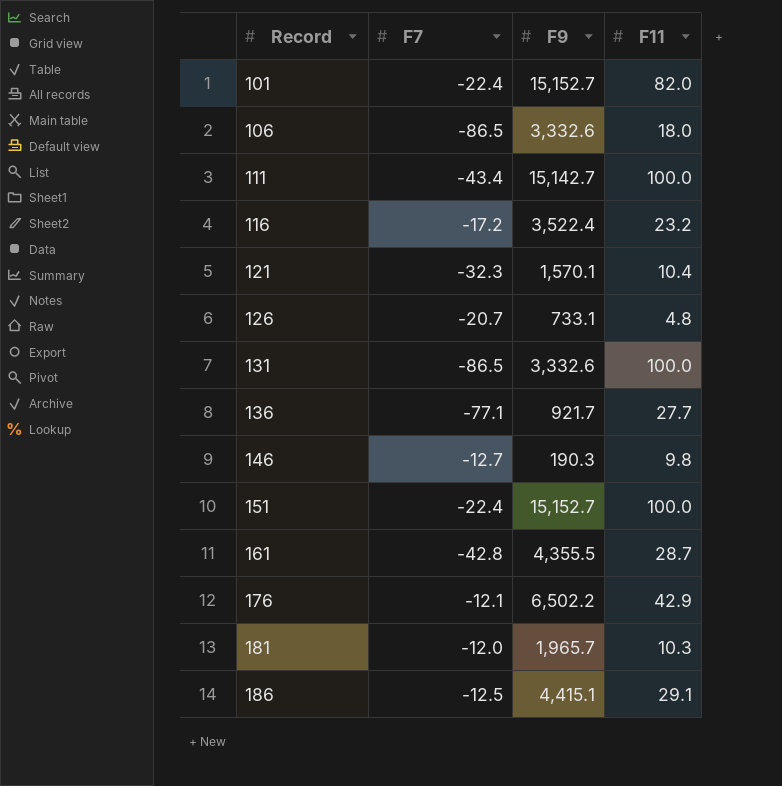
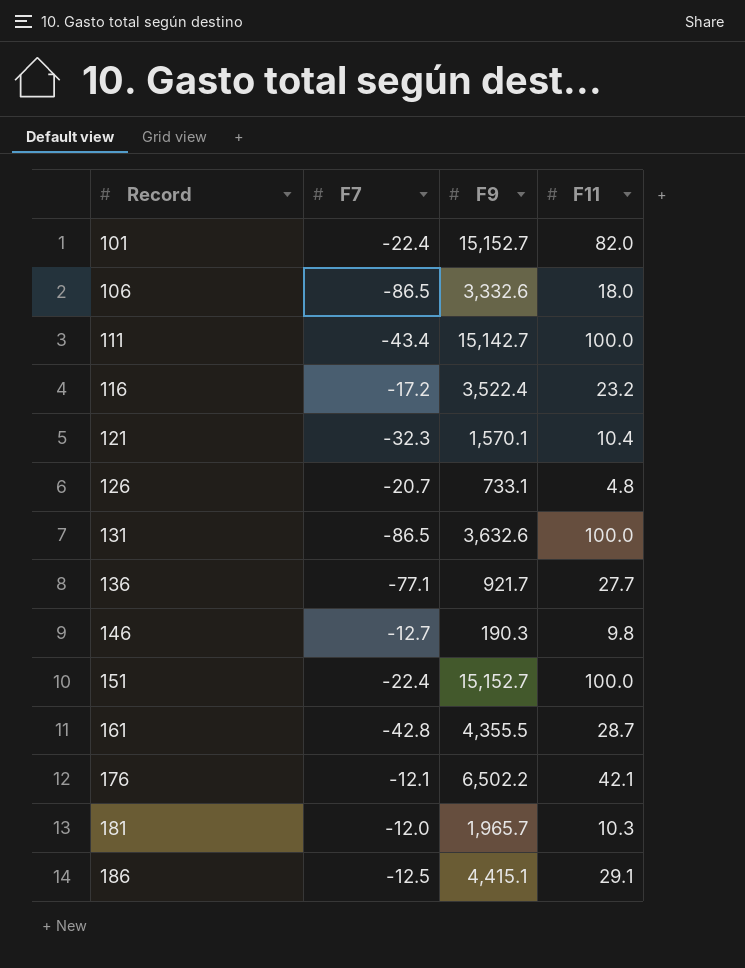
131 | F9: 3,332.6 -> 3,632.6
176 | F11: 42.9 -> 42.1

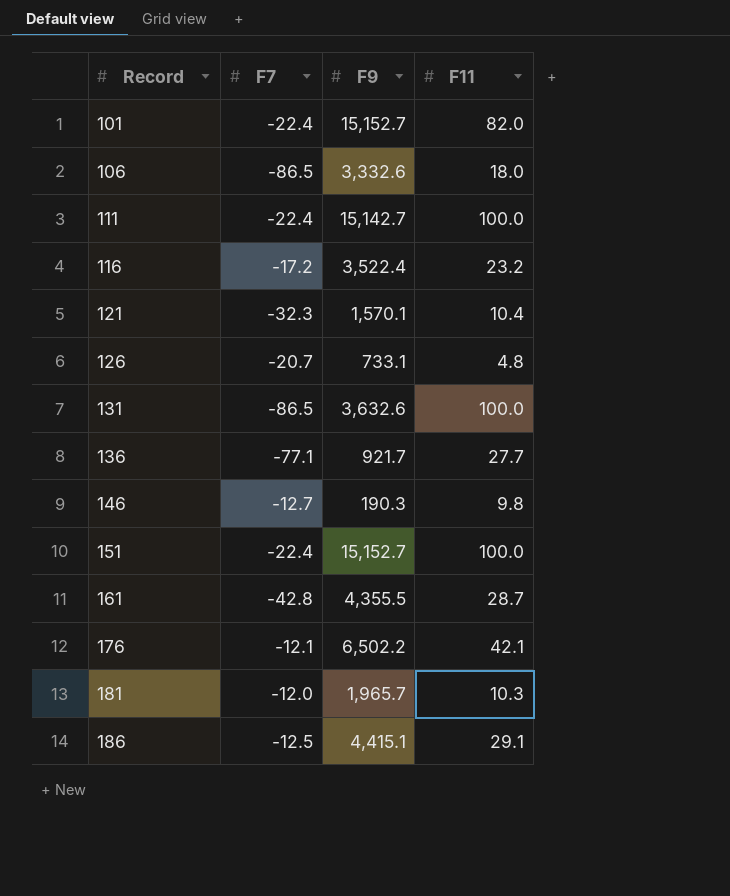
111 | F7: -43.4 -> -22.4

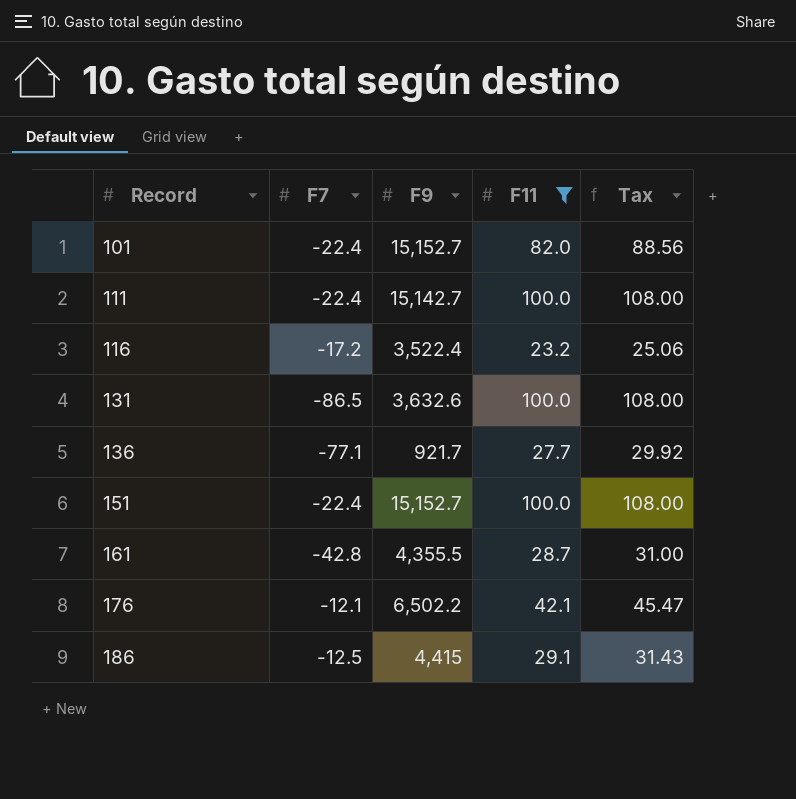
filter: none -> F11 >= 23.2
column Tax | formula: none -> [F11] * 1.08
186 | F9: 4,415.1 -> 4,415

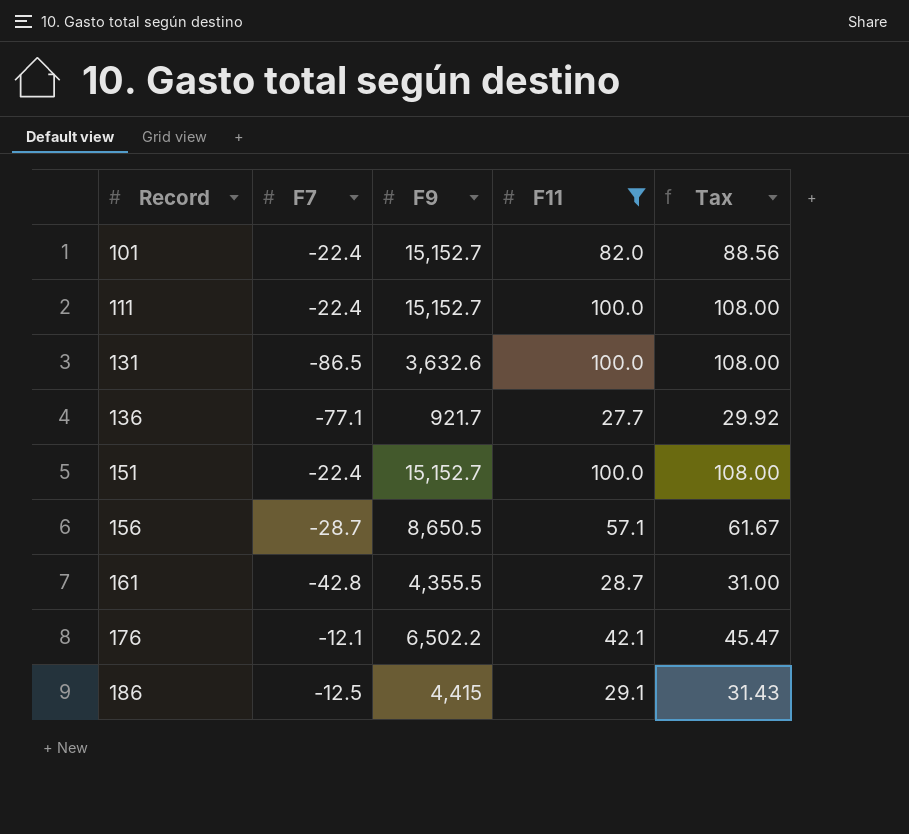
row 116: -17.2 | 3,522.4 | 23.2 | 25.06 -> none
111 | F9: 15,142.7 -> 15,152.7
row 156: none -> -28.7 | 8,650.5 | 57.1 | 61.67

